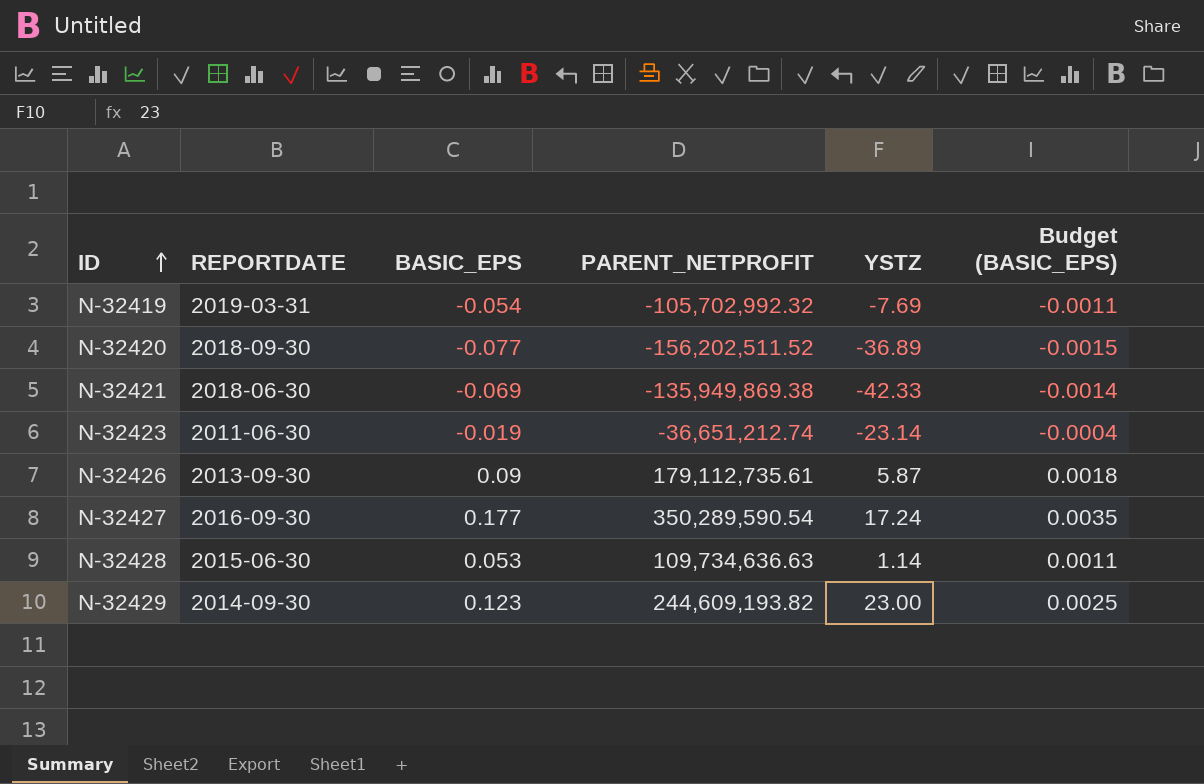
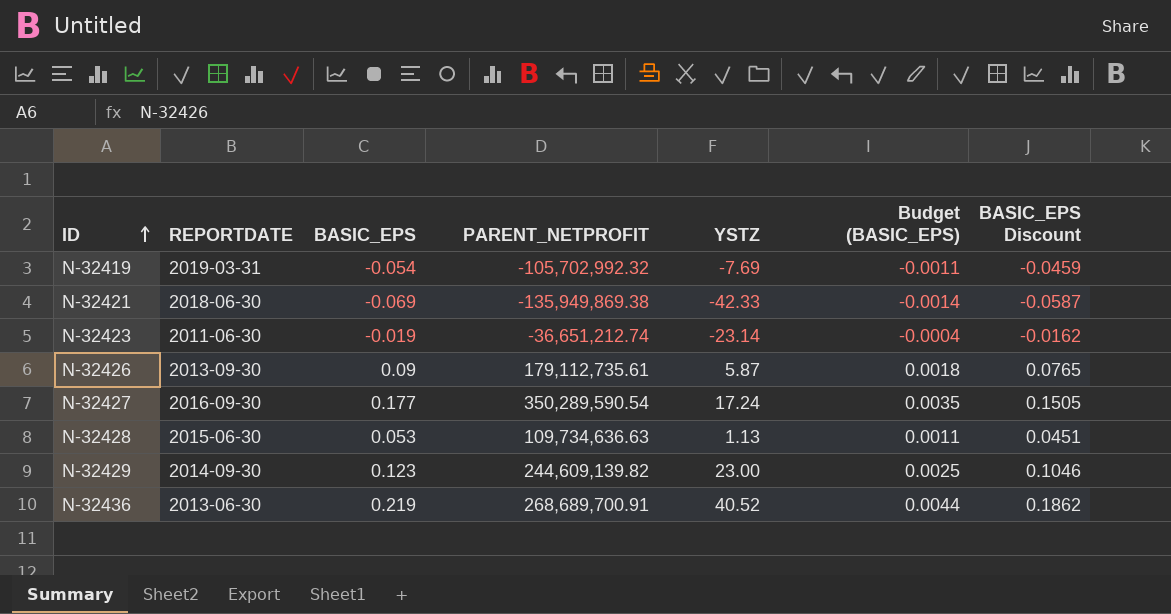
column BASIC_EPS Discount | formula: none -> [BASIC_EPS] * 0.85
row N-32420: 2018-09-30 | -0.077 | -156,202,511.52 | -36.89 | -0.0015 -> none
N-32428 | YSTZ: 1.14 -> 1.13
N-32429 | PARENT_NETPROFIT: 244,609,193.82 -> 244,609,139.82
row N-32436: none -> 2013-06-30 | 0.219 | 268,689,700.91 | 40.52 | 0.0044 | 0.1862

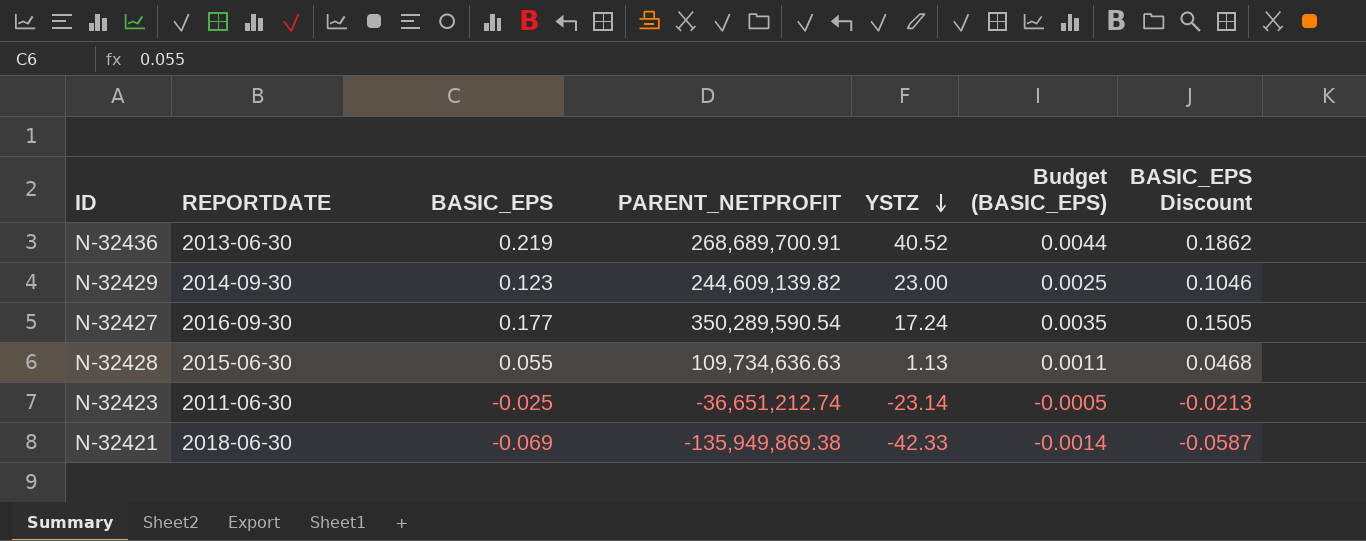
row order: ID ascending -> YSTZ descending
row N-32419: 2019-03-31 | -0.054 | -105,702,992.32 | -7.69 | -0.0011 | -0.0459 -> none
row N-32426: 2013-09-30 | 0.09 | 179,112,735.61 | 5.87 | 0.0018 | 0.0765 -> none
N-32428 | BASIC_EPS: 0.053 -> 0.055
N-32428 | BASIC_EPS Discount: 0.0451 -> 0.0468
N-32423 | BASIC_EPS: -0.019 -> -0.025
N-32423 | Budget (BASIC_EPS): -0.0004 -> -0.0005
N-32423 | BASIC_EPS Discount: -0.0162 -> -0.0213

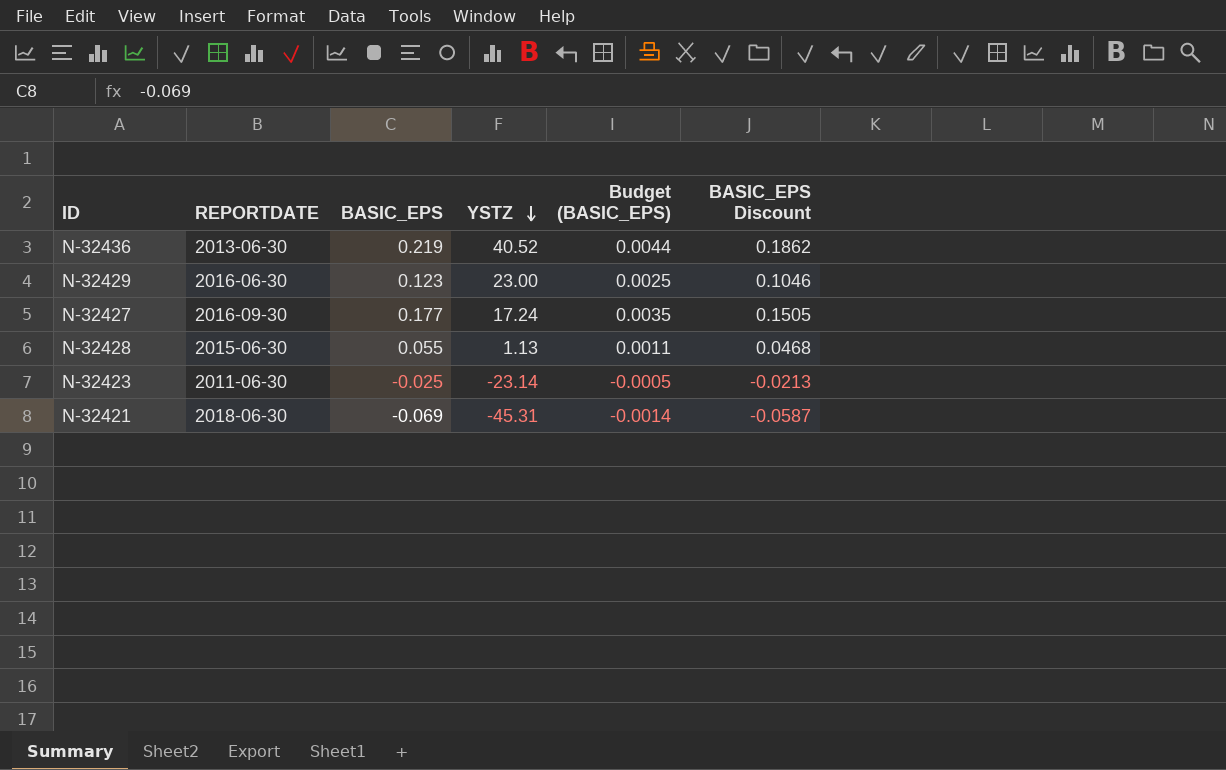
column PARENT_NETPROFIT | position: 4 -> none
N-32429 | REPORTDATE: 2014-09-30 -> 2016-06-30
N-32421 | YSTZ: -42.33 -> -45.31

